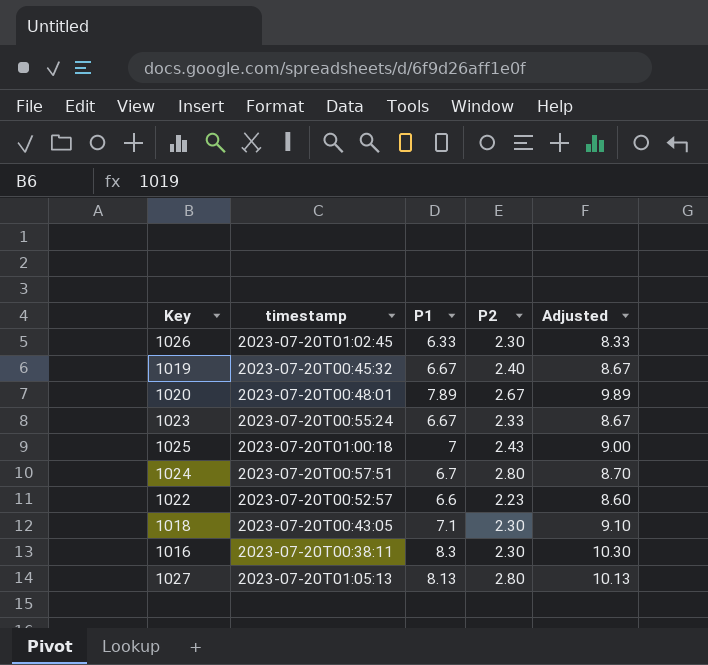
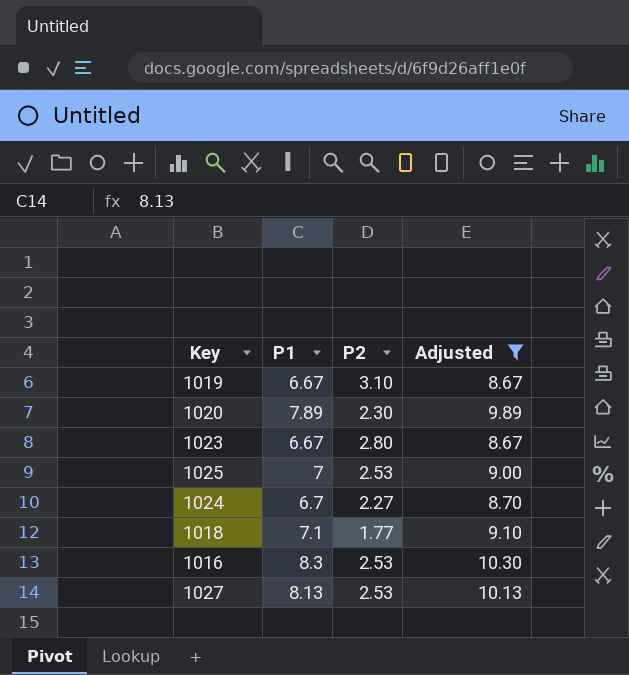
filter: none -> Adjusted >= 8.67
column timestamp | position: 2 -> none
1019 | P2: 2.40 -> 3.10
1020 | P2: 2.67 -> 2.30
1023 | P2: 2.33 -> 2.80
1025 | P2: 2.43 -> 2.53
1024 | P2: 2.80 -> 2.27
1018 | P2: 2.30 -> 1.77
1016 | P2: 2.30 -> 2.53
1027 | P2: 2.80 -> 2.53

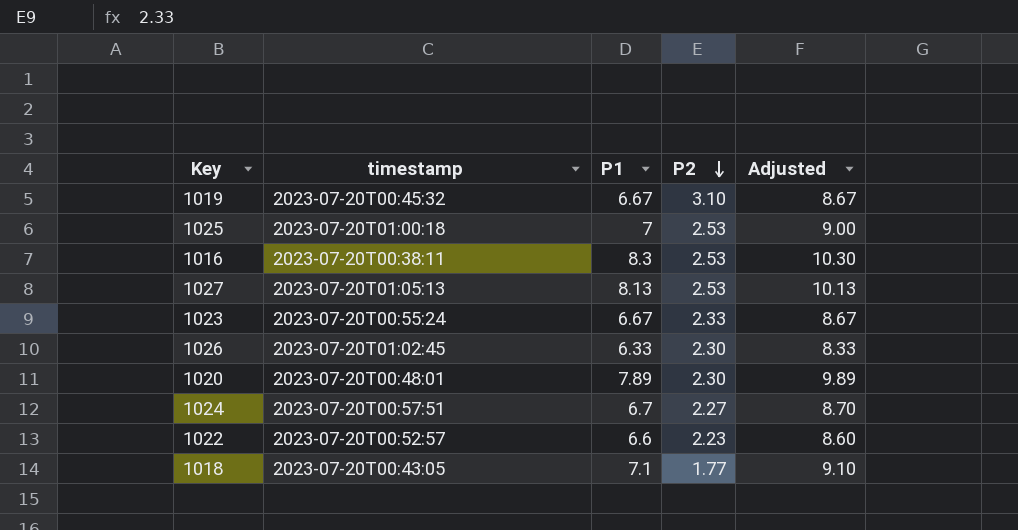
filter: Adjusted >= 8.67 -> none
row order: none -> P2 descending
column timestamp | position: none -> 2
1023 | P2: 2.80 -> 2.33

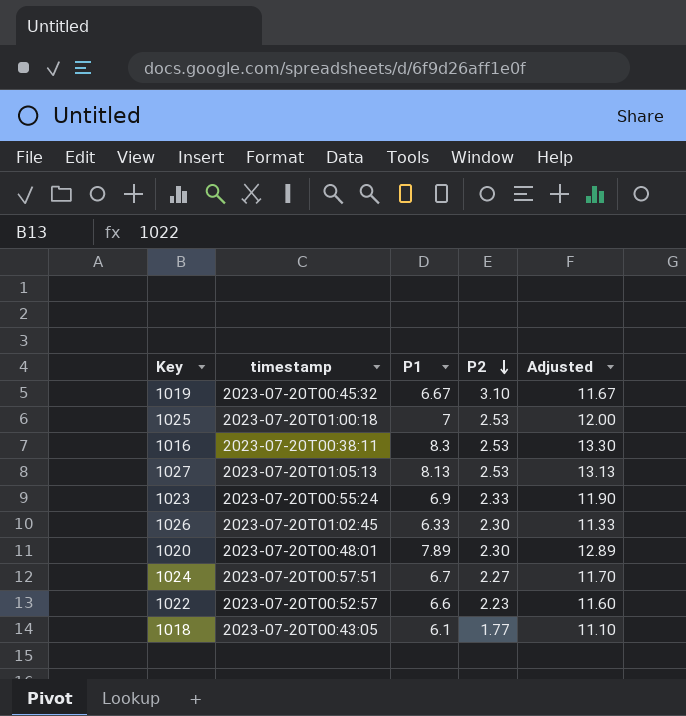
column Adjusted | formula: [P1] + 2 -> [P1] + 5
1023 | P1: 6.67 -> 6.9
1018 | P1: 7.1 -> 6.1

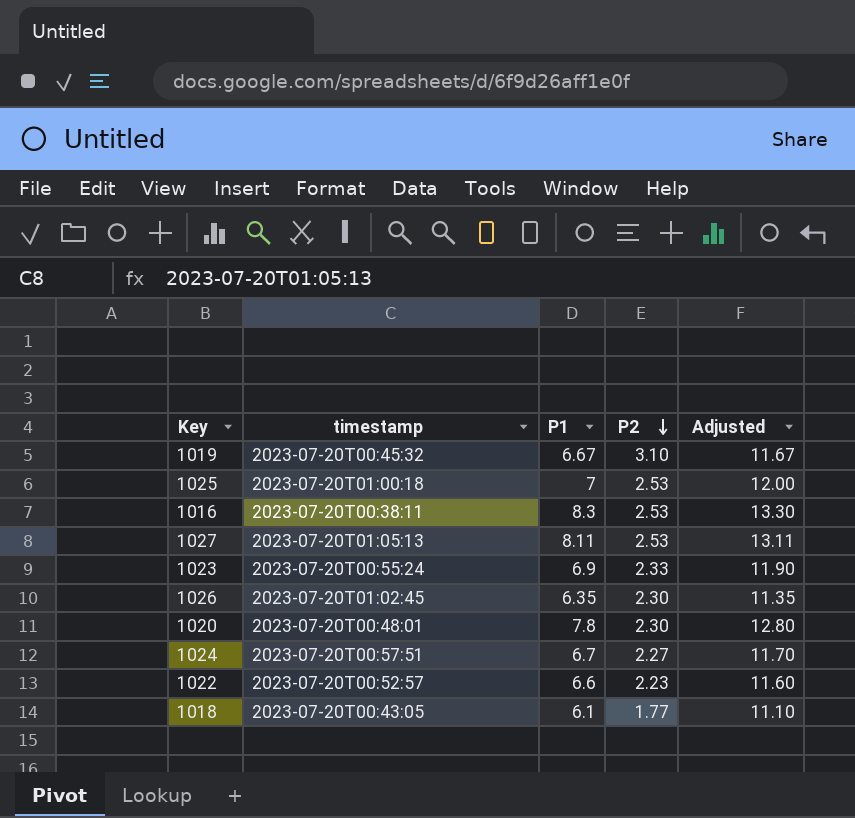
1027 | P1: 8.13 -> 8.11
1027 | Adjusted: 13.13 -> 13.11
1026 | P1: 6.33 -> 6.35
1026 | Adjusted: 11.33 -> 11.35
1020 | P1: 7.89 -> 7.8
1020 | Adjusted: 12.89 -> 12.80

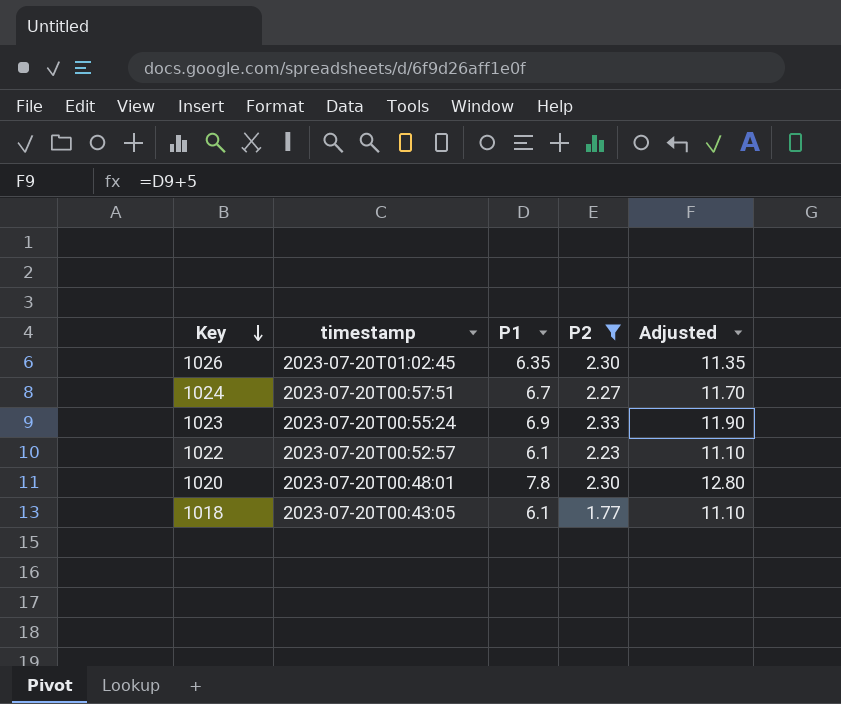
filter: none -> P2 <= 2.33
row order: P2 descending -> Key descending
1022 | P1: 6.6 -> 6.1
1022 | Adjusted: 11.60 -> 11.10

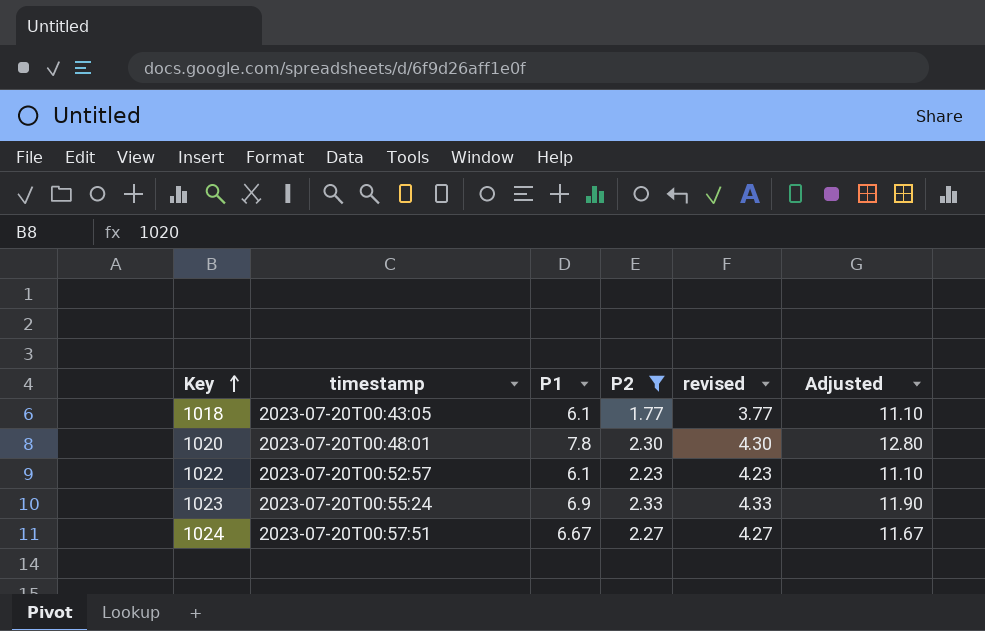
row order: Key descending -> Key ascending
column revised | formula: none -> [P2] + 2
row 1026: 2023-07-20T01:02:45 | 6.35 | 2.30 | 11.35 -> none
1024 | P1: 6.7 -> 6.67
1024 | Adjusted: 11.70 -> 11.67

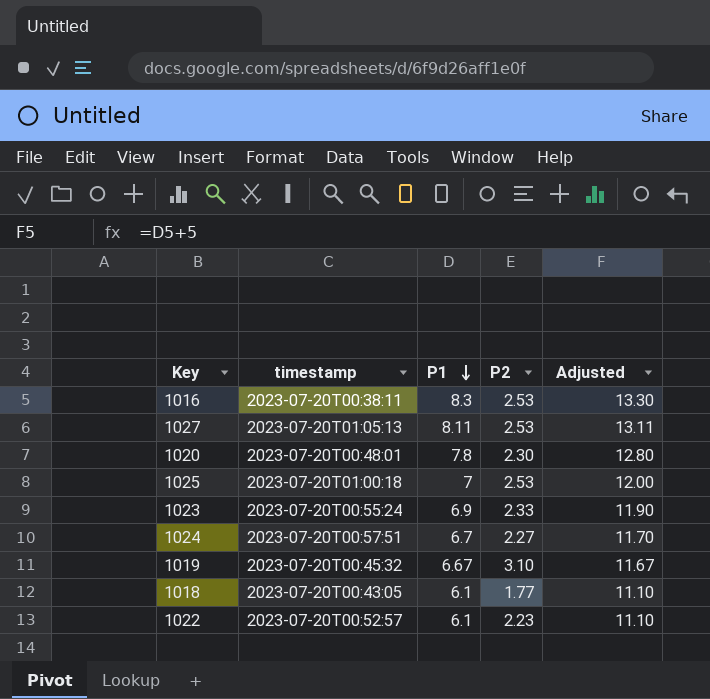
filter: P2 <= 2.33 -> none
row order: Key ascending -> P1 descending
column revised | formula: [P2] + 2 -> none
1024 | P1: 6.67 -> 6.7
1024 | Adjusted: 11.67 -> 11.70

